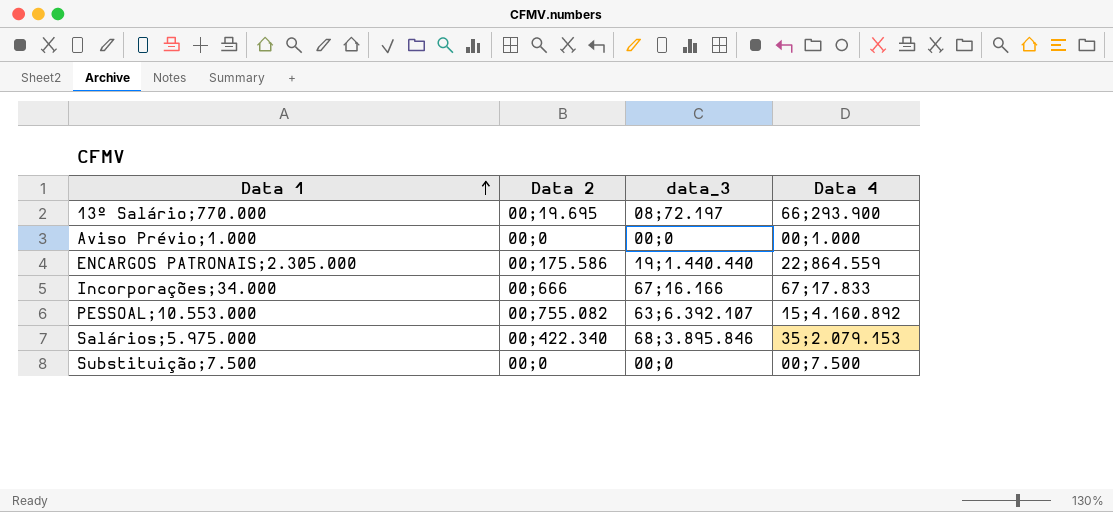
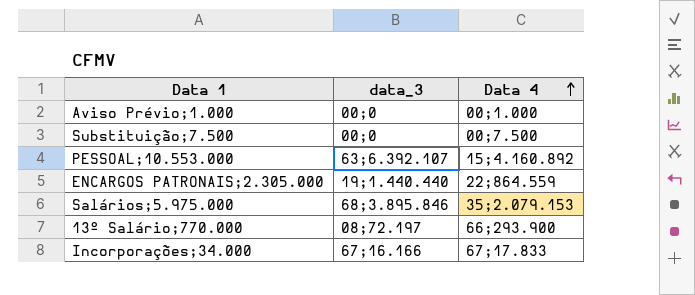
row order: Data 1 ascending -> Data 4 ascending
column Data 2 | position: 2 -> none

